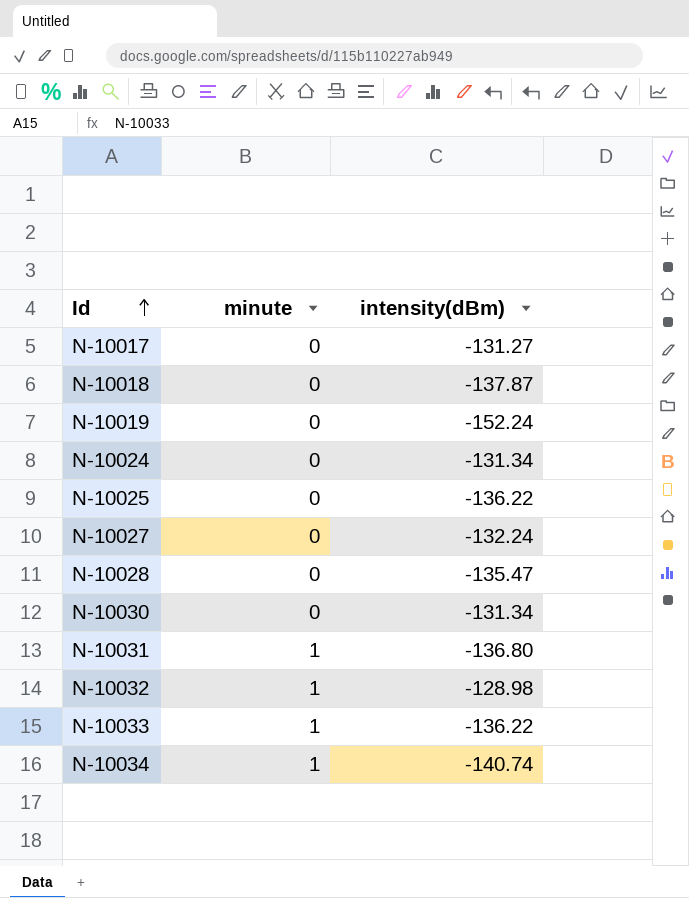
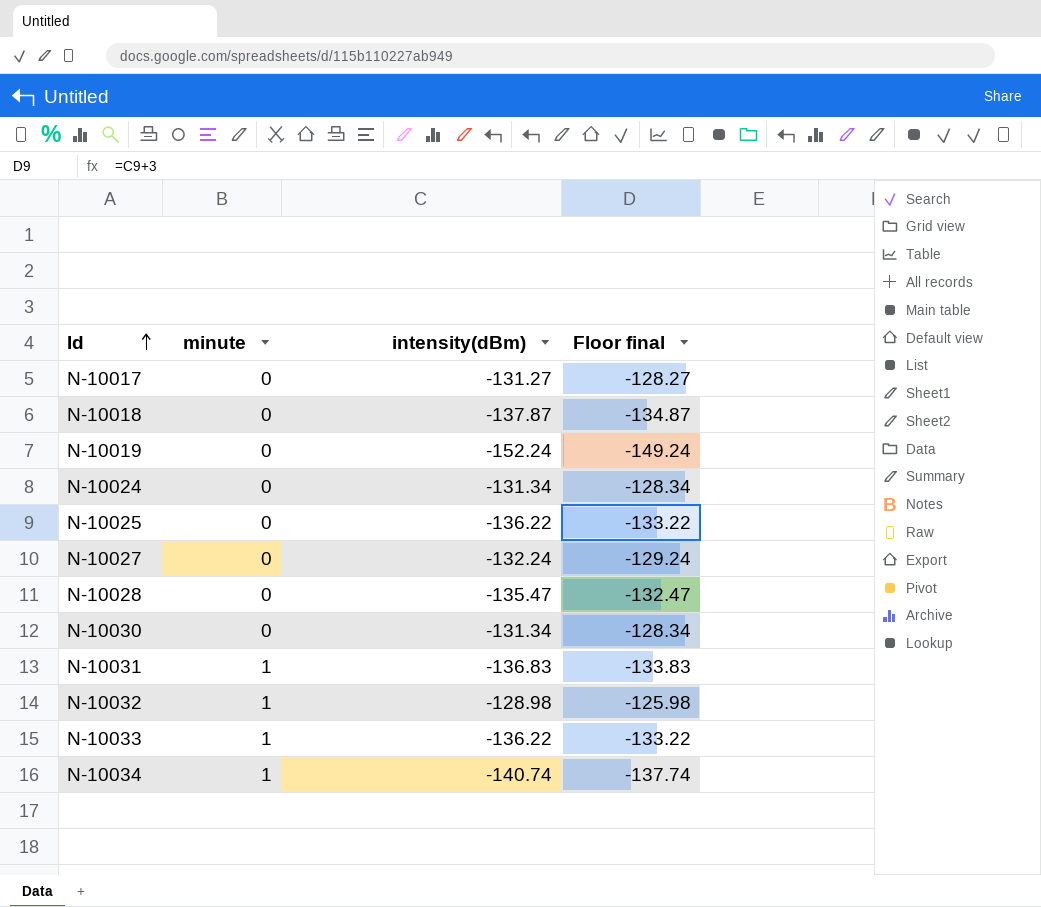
column Floor final | formula: none -> [intensity(dBm)] + 3
N-10031 | intensity(dBm): -136.80 -> -136.83

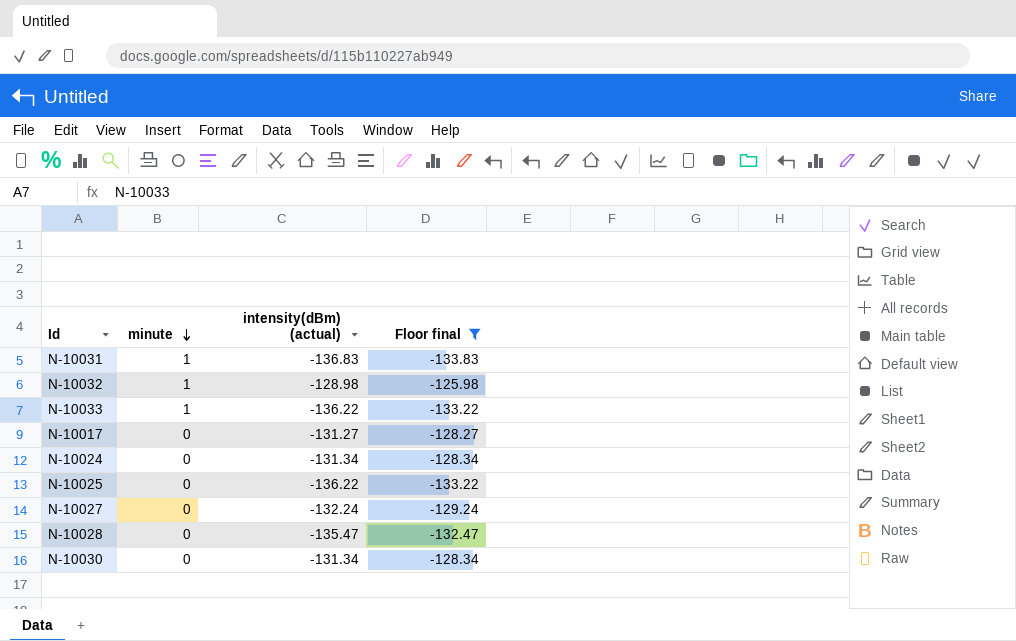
filter: none -> Floor final >= -133.83
row order: Id ascending -> minute descending
column name: intensity(dBm) -> intensity(dBm) (actual)

